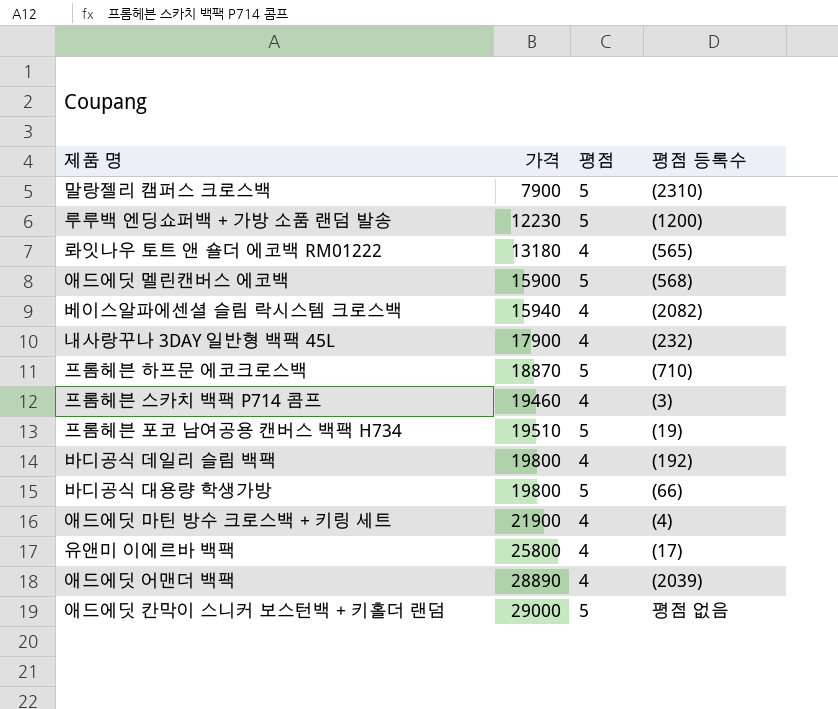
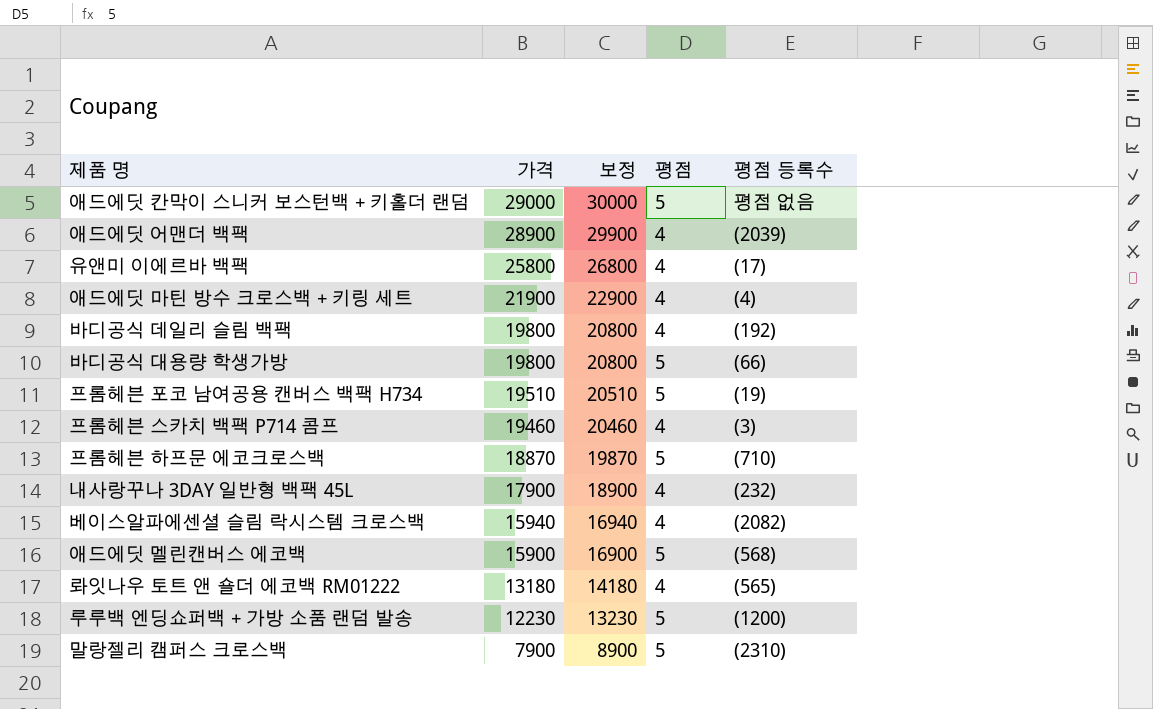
row order: 가격 ascending -> 가격 descending
column 보정 | formula: none -> [가격] + 1000
애드에딧 어맨더 백팩 | 가격: 28890 -> 28900

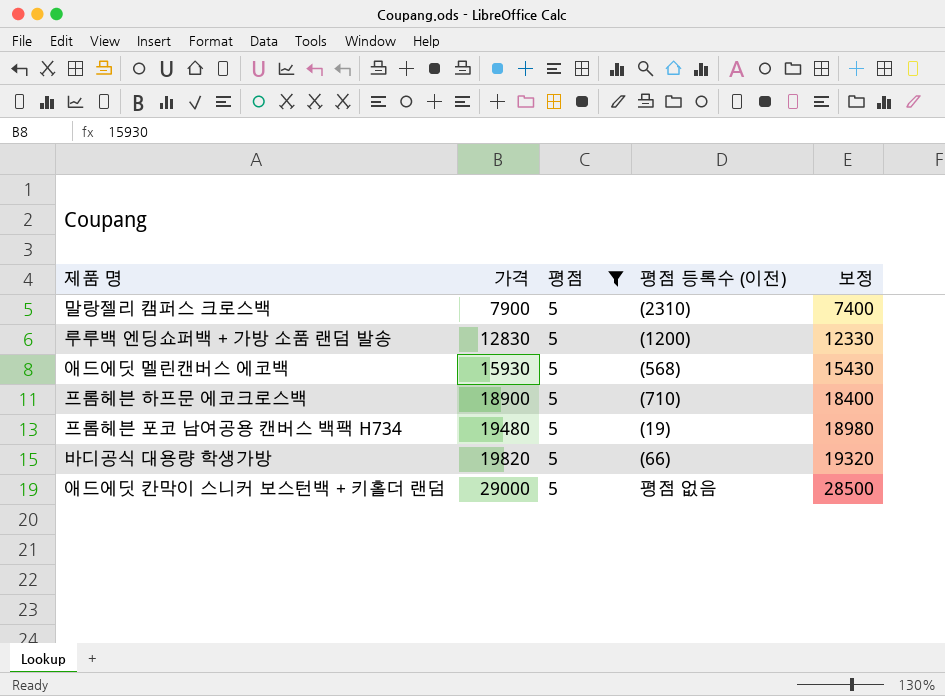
filter: none -> 평점 = 5
row order: 가격 descending -> 가격 ascending
column name: 평점 등록수 -> 평점 등록수 (이전)
column 보정 | formula: [가격] + 1000 -> [가격] - 500
column 보정 | position: 3 -> 5
루루백 엔딩쇼퍼백 + 가방 소품 랜덤 발송 | 가격: 12230 -> 12830
애드에딧 멜린캔버스 에코백 | 가격: 15900 -> 15930
프롬헤븐 하프문 에코크로스백 | 가격: 18870 -> 18900
프롬헤븐 포코 남여공용 캔버스 백팩 H734 | 가격: 19510 -> 19480
바디공식 대용량 학생가방 | 가격: 19800 -> 19820

